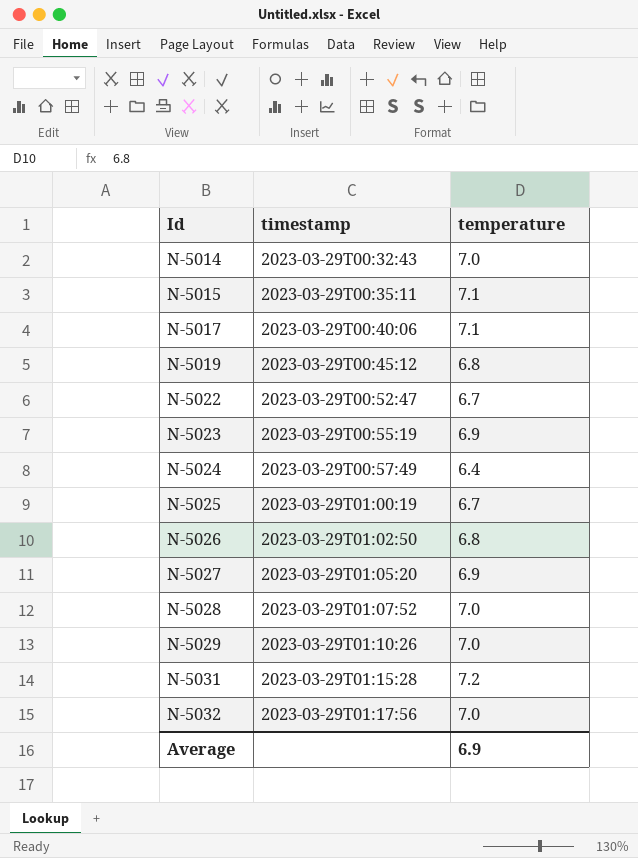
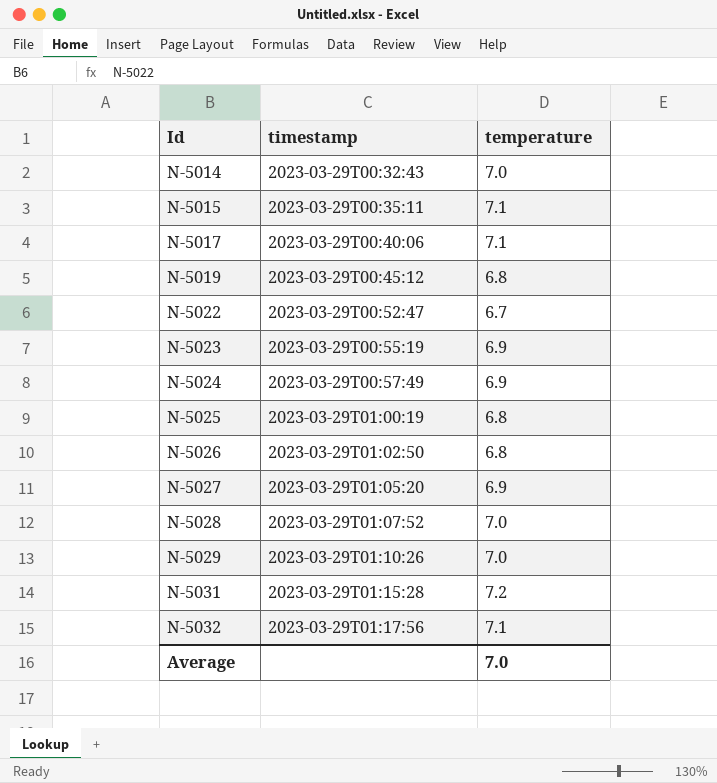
N-5024 | temperature: 6.4 -> 6.9
N-5025 | temperature: 6.7 -> 6.8
N-5032 | temperature: 7.0 -> 7.1
Average | temperature: 6.9 -> 7.0

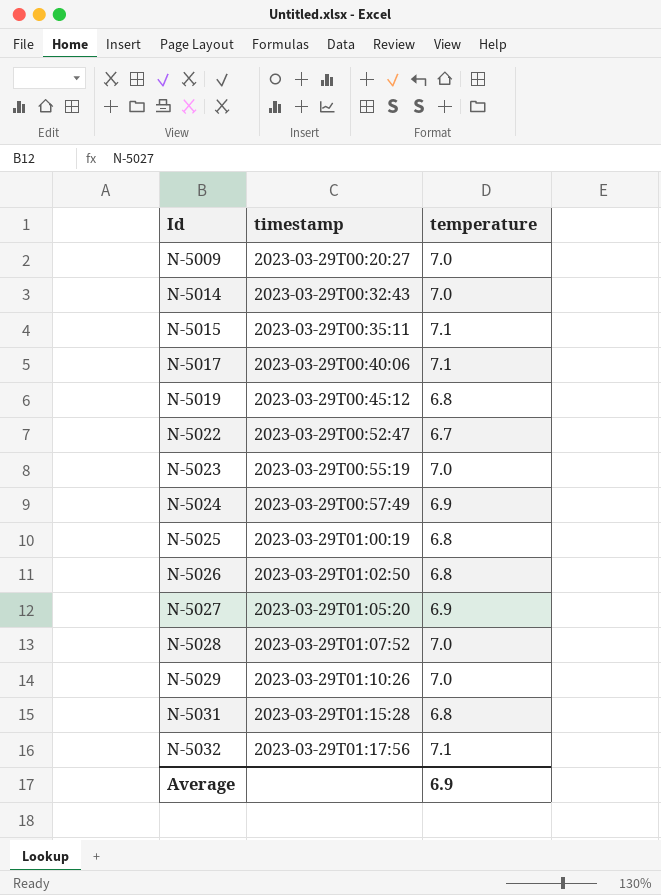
row N-5009: none -> 2023-03-29T00:20:27 | 7.0
N-5023 | temperature: 6.9 -> 7.0
N-5031 | temperature: 7.2 -> 6.8
Average | temperature: 7.0 -> 6.9

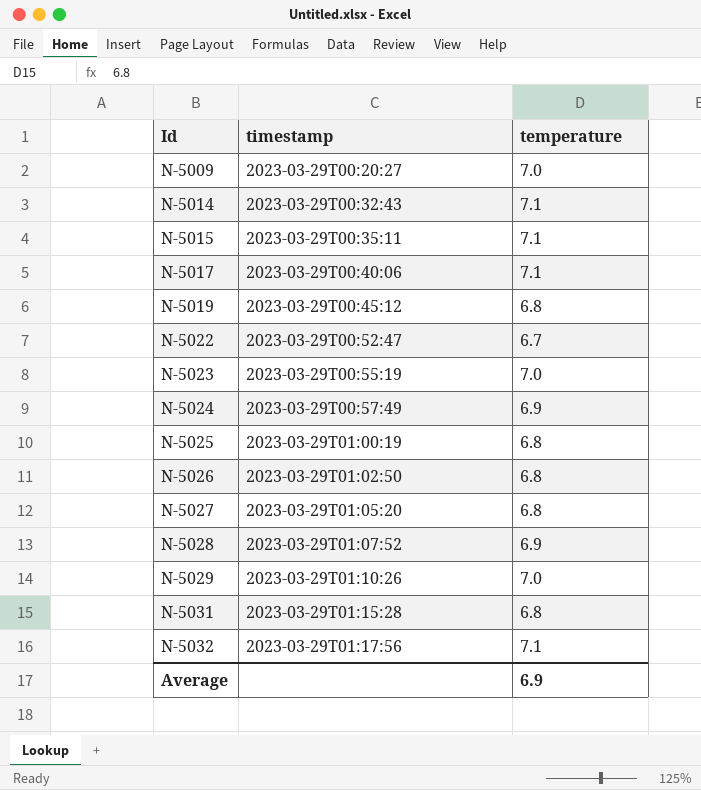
N-5014 | temperature: 7.0 -> 7.1
N-5027 | temperature: 6.9 -> 6.8
N-5028 | temperature: 7.0 -> 6.9

